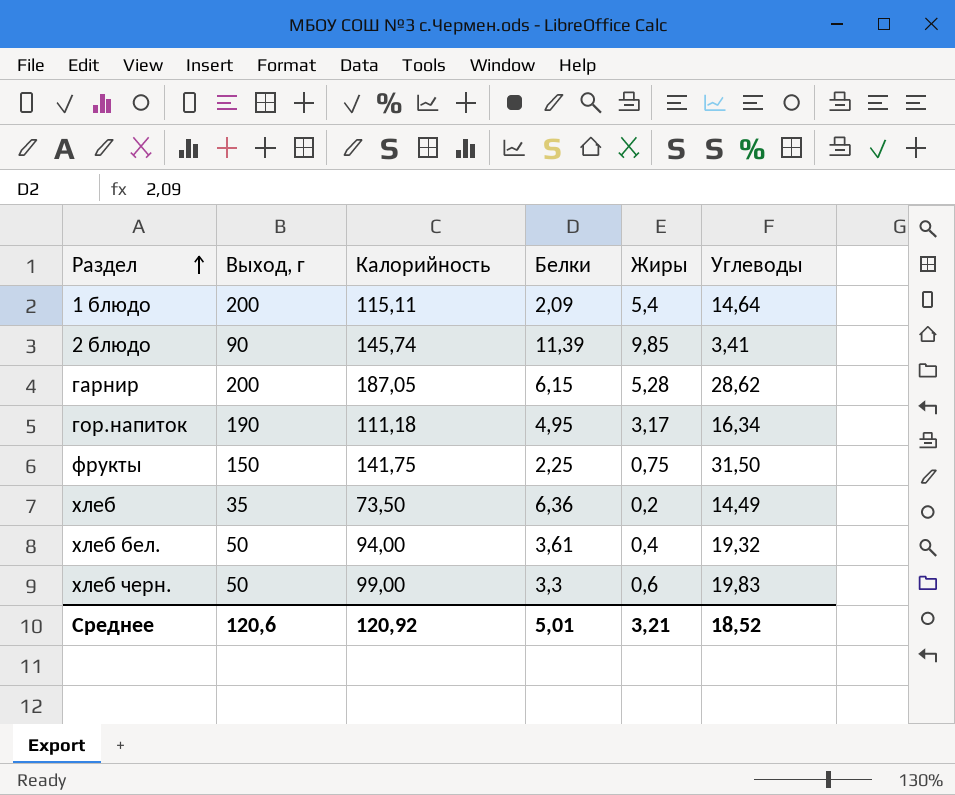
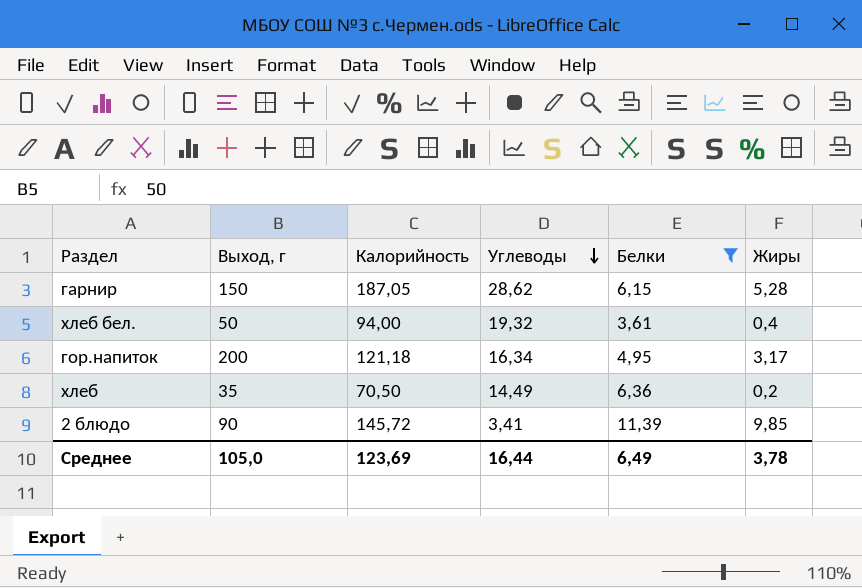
filter: none -> Белки >= 3,61
row order: Раздел ascending -> Углеводы descending
column Углеводы | position: 6 -> 4
гарнир | Выход, г: 200 -> 150
гор.напиток | Выход, г: 190 -> 200
гор.напиток | Калорийность: 111,18 -> 121,18
хлеб | Калорийность: 73,50 -> 70,50
2 блюдо | Калорийность: 145,74 -> 145,72
Среднее | Выход, г: 120,6 -> 105,0
Среднее | Калорийность: 120,92 -> 123,69
Среднее | Углеводы: 18,52 -> 16,44
Среднее | Белки: 5,01 -> 6,49
Среднее | Жиры: 3,21 -> 3,78

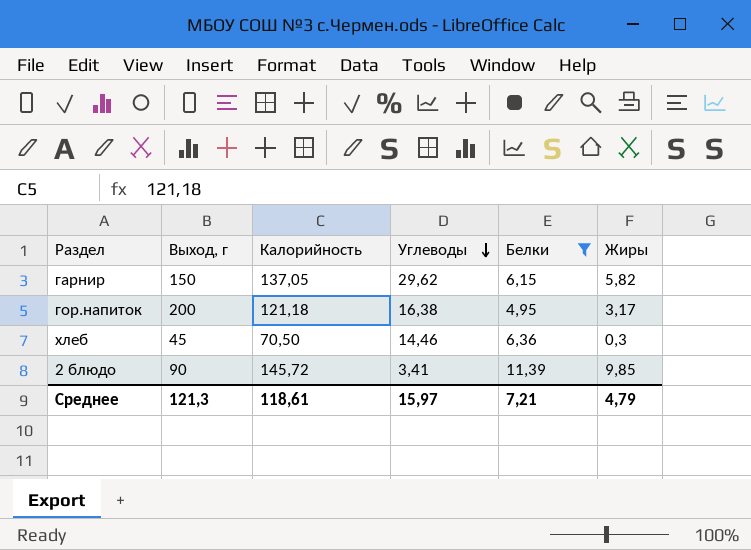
row хлеб бел.: 50 | 94,00 | 19,32 | 3,61 | 0,4 -> none
гарнир | Калорийность: 187,05 -> 137,05
гарнир | Углеводы: 28,62 -> 29,62
гарнир | Жиры: 5,28 -> 5,82
гор.напиток | Углеводы: 16,34 -> 16,38
хлеб | Выход, г: 35 -> 45
хлеб | Углеводы: 14,49 -> 14,46
хлеб | Жиры: 0,2 -> 0,3
Среднее | Выход, г: 105,0 -> 121,3
Среднее | Калорийность: 123,69 -> 118,61
Среднее | Углеводы: 16,44 -> 15,97
Среднее | Белки: 6,49 -> 7,21
Среднее | Жиры: 3,78 -> 4,79

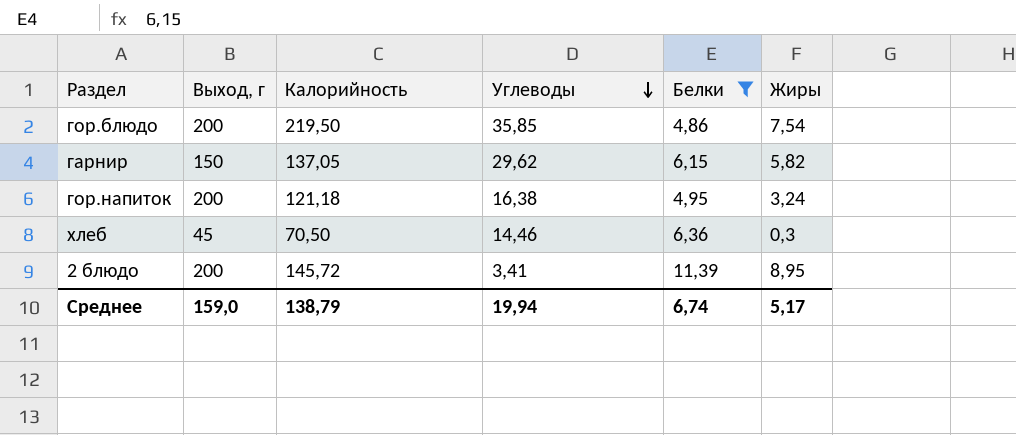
row гор.блюдо: none -> 200 | 219,50 | 35,85 | 4,86 | 7,54
гор.напиток | Жиры: 3,17 -> 3,24
2 блюдо | Выход, г: 90 -> 200
2 блюдо | Жиры: 9,85 -> 8,95
Среднее | Выход, г: 121,3 -> 159,0
Среднее | Калорийность: 118,61 -> 138,79
Среднее | Углеводы: 15,97 -> 19,94
Среднее | Белки: 7,21 -> 6,74
Среднее | Жиры: 4,79 -> 5,17

